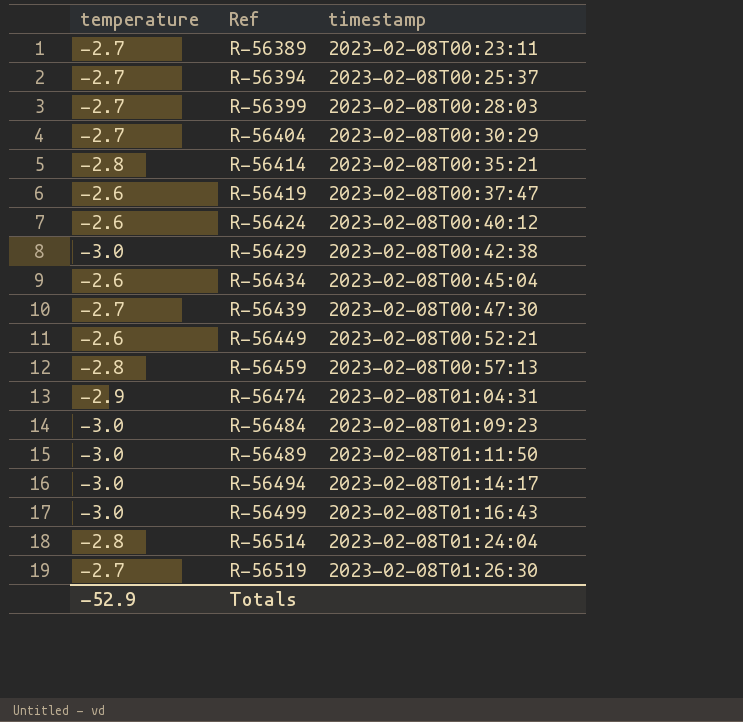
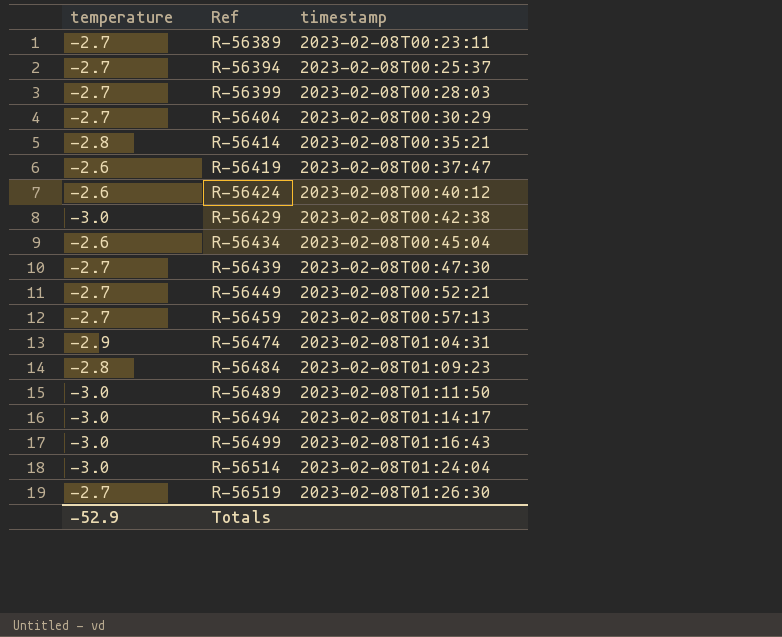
R-56449 | temperature: -2.6 -> -2.7
R-56459 | temperature: -2.8 -> -2.7
R-56484 | temperature: -3.0 -> -2.8
R-56514 | temperature: -2.8 -> -3.0

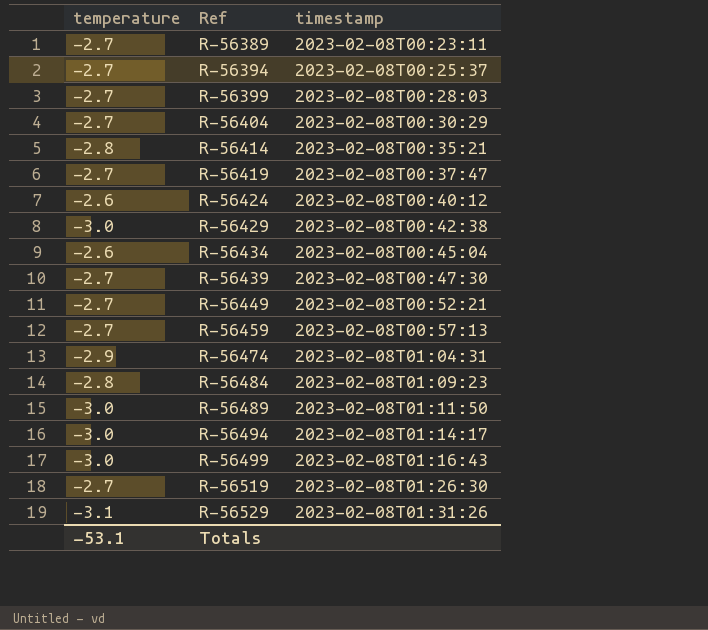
row R-56514: -3.0 | 2023-02-08T01:24:04 -> none
R-56419 | temperature: -2.6 -> -2.7
row R-56529: none -> -3.1 | 2023-02-08T01:31:26
Totals | temperature: -52.9 -> -53.1

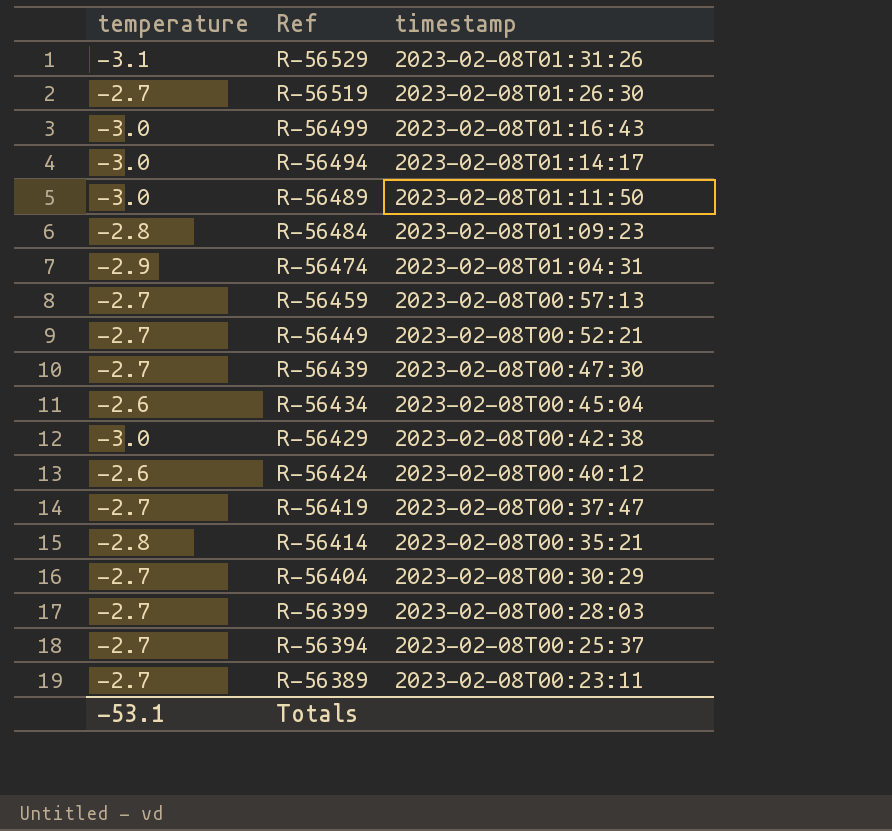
row order: Ref ascending -> Ref descending

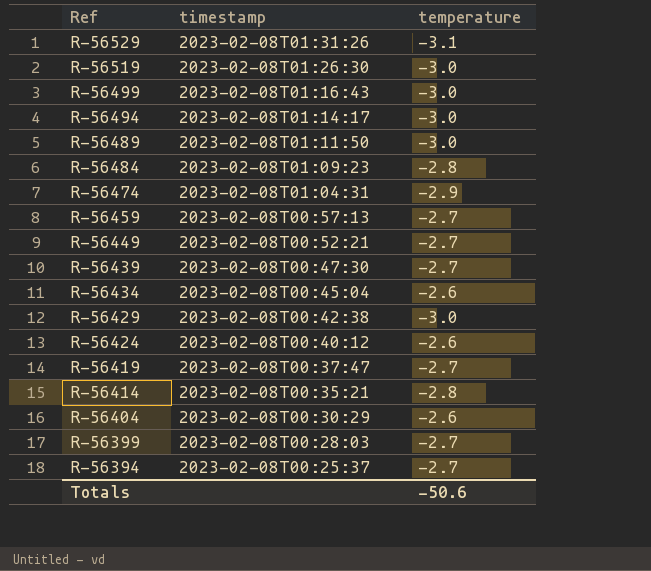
column temperature | position: 1 -> 3
row R-56389: -2.7 | 2023-02-08T00:23:11 -> none
R-56519 | temperature: -2.7 -> -3.0
R-56404 | temperature: -2.7 -> -2.6
Totals | temperature: -53.1 -> -50.6

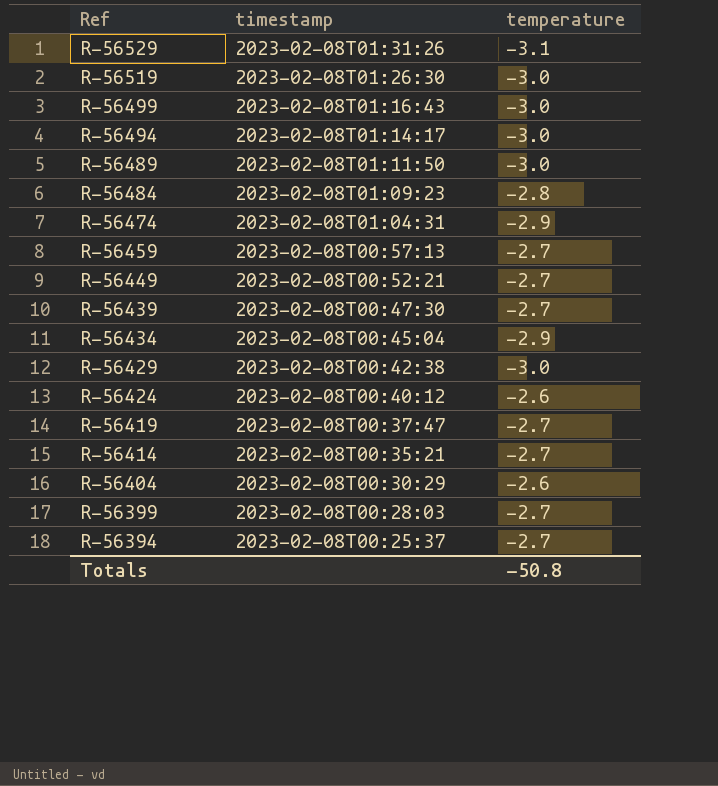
R-56434 | temperature: -2.6 -> -2.9
R-56414 | temperature: -2.8 -> -2.7
Totals | temperature: -50.6 -> -50.8

